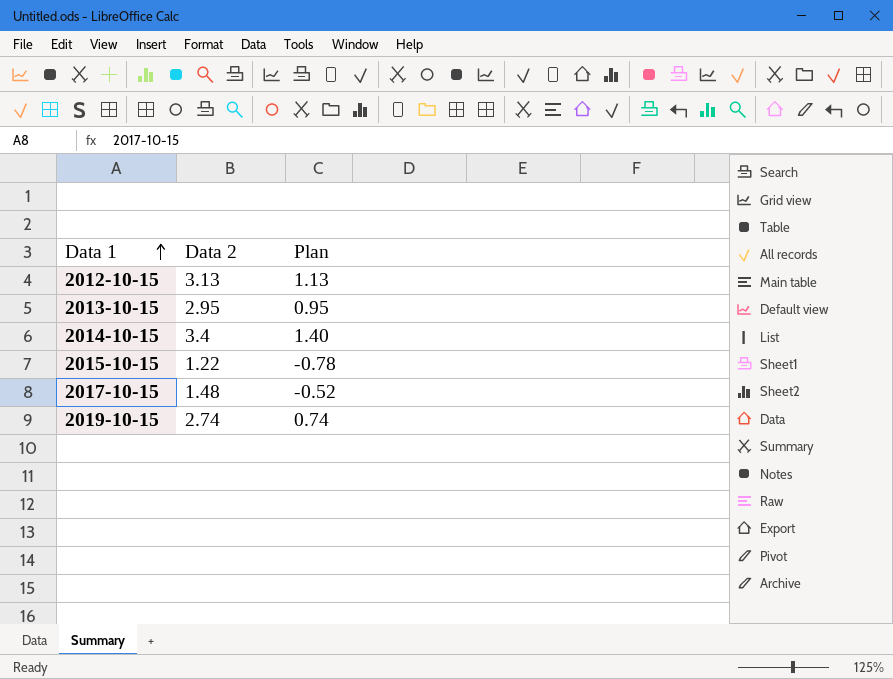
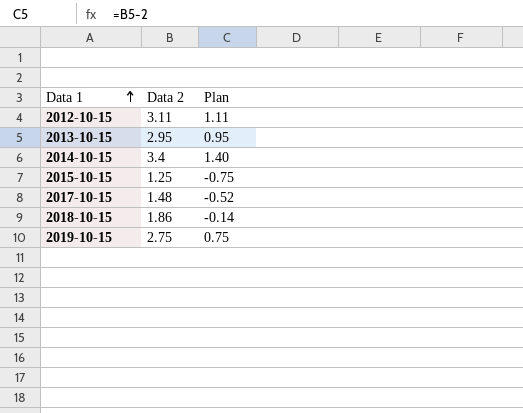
2012-10-15 | Data 2: 3.13 -> 3.11
2012-10-15 | Plan: 1.13 -> 1.11
2015-10-15 | Data 2: 1.22 -> 1.25
2015-10-15 | Plan: -0.78 -> -0.75
row 2018-10-15: none -> 1.86 | -0.14
2019-10-15 | Data 2: 2.74 -> 2.75
2019-10-15 | Plan: 0.74 -> 0.75

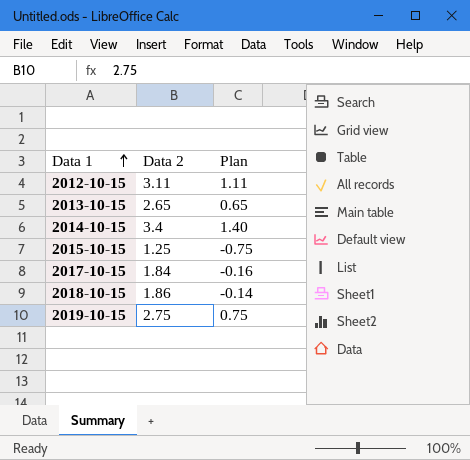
2013-10-15 | Data 2: 2.95 -> 2.65
2013-10-15 | Plan: 0.95 -> 0.65
2017-10-15 | Data 2: 1.48 -> 1.84
2017-10-15 | Plan: -0.52 -> -0.16

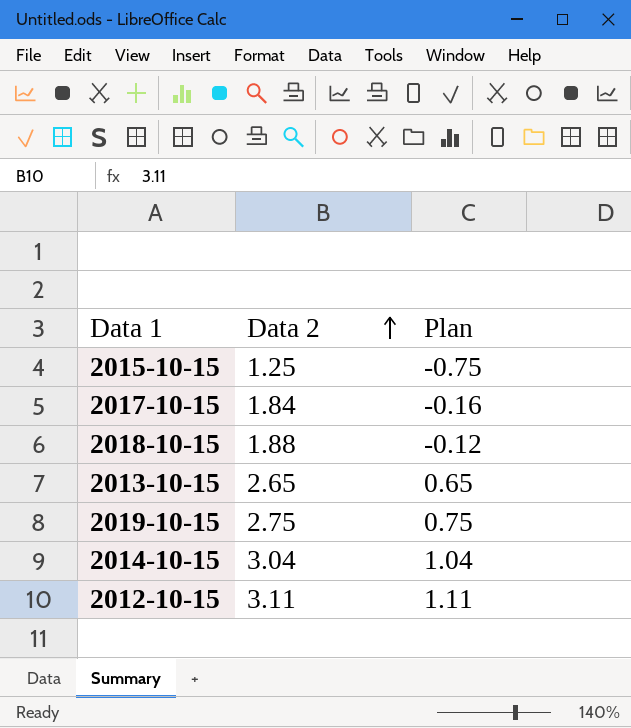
row order: Data 1 ascending -> Data 2 ascending
2018-10-15 | Data 2: 1.86 -> 1.88
2018-10-15 | Plan: -0.14 -> -0.12
2014-10-15 | Data 2: 3.4 -> 3.04
2014-10-15 | Plan: 1.40 -> 1.04

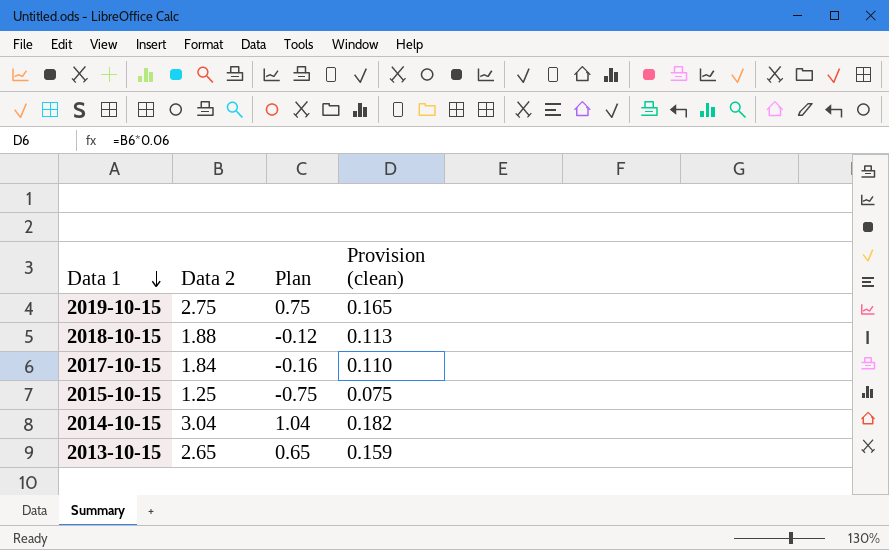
row order: Data 2 ascending -> Data 1 descending
column Provision (clean) | formula: none -> [Data 2] * 0.06
row 2012-10-15: 3.11 | 1.11 -> none

